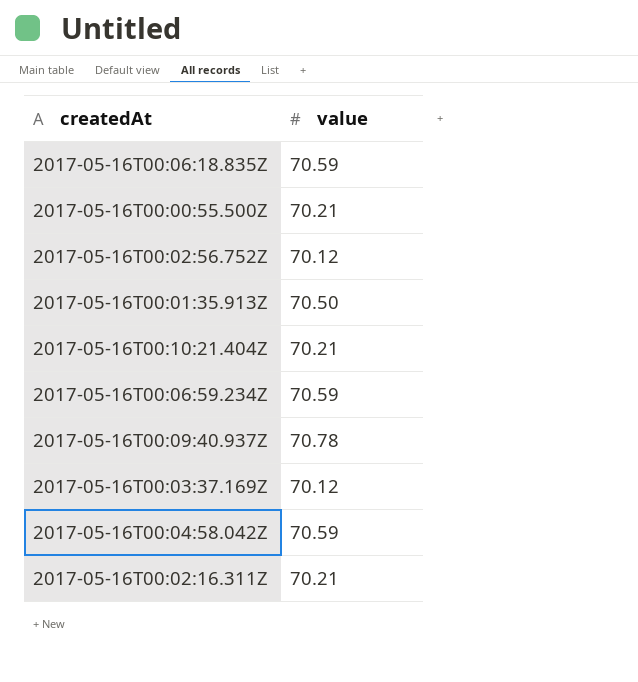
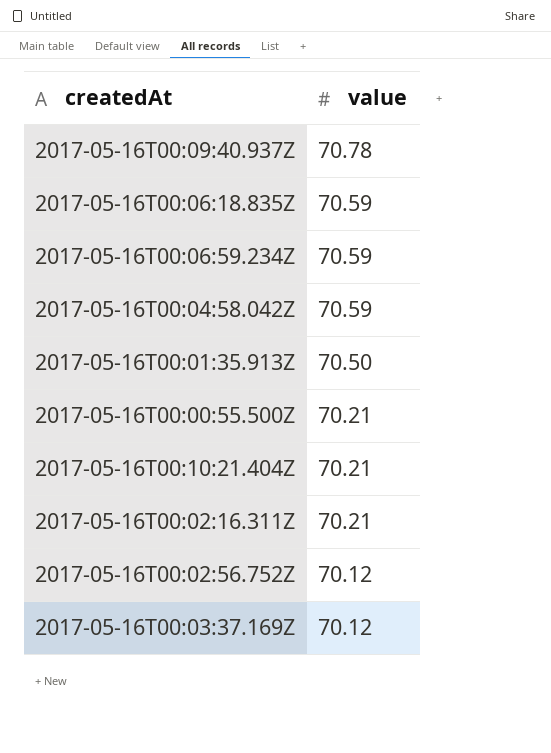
row order: none -> value descending

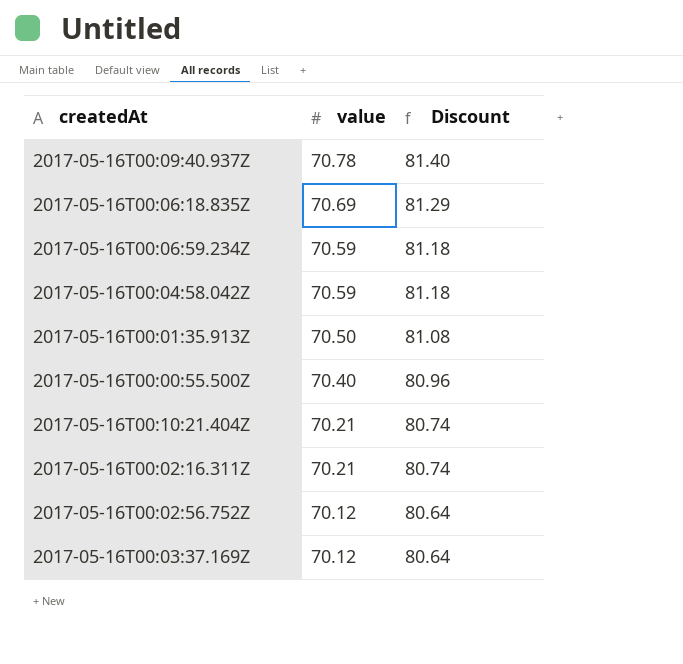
column Discount | formula: none -> [value] * 1.15
2017-05-16T00:06:18.835Z | value: 70.59 -> 70.69
2017-05-16T00:00:55.500Z | value: 70.21 -> 70.40

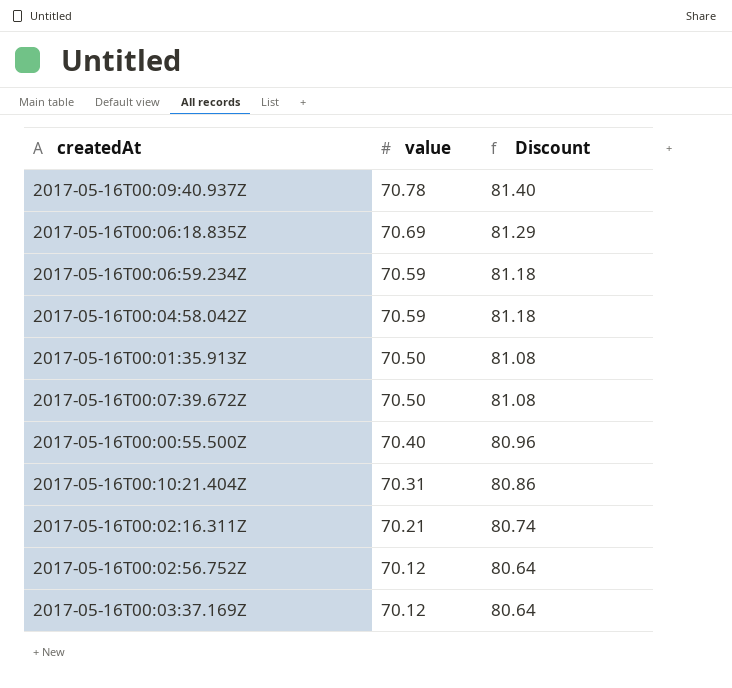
row 2017-05-16T00:07:39.672Z: none -> 70.50 | 81.08
2017-05-16T00:10:21.404Z | value: 70.21 -> 70.31
2017-05-16T00:10:21.404Z | Discount: 80.74 -> 80.86

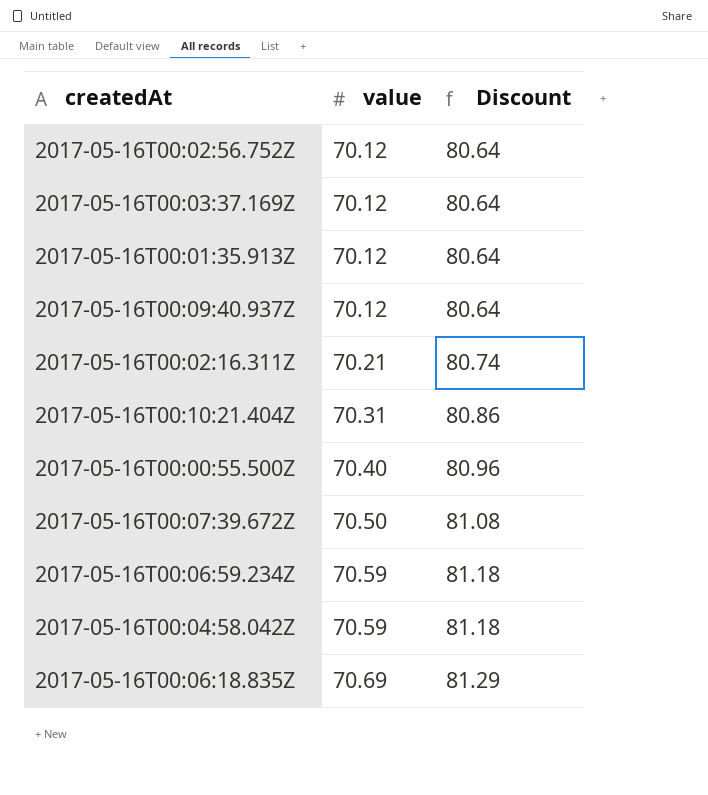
row order: value descending -> value ascending
2017-05-16T00:01:35.913Z | value: 70.50 -> 70.12
2017-05-16T00:01:35.913Z | Discount: 81.08 -> 80.64
2017-05-16T00:09:40.937Z | value: 70.78 -> 70.12
2017-05-16T00:09:40.937Z | Discount: 81.40 -> 80.64

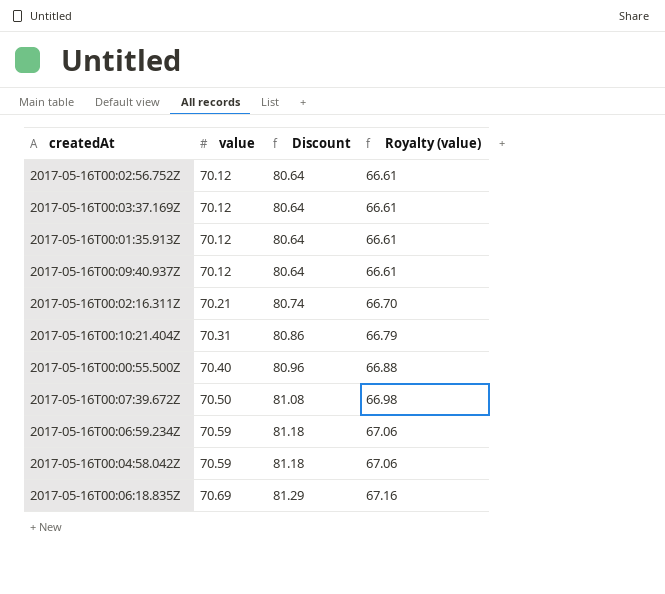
column Royalty (value) | formula: none -> [value] * 0.95

